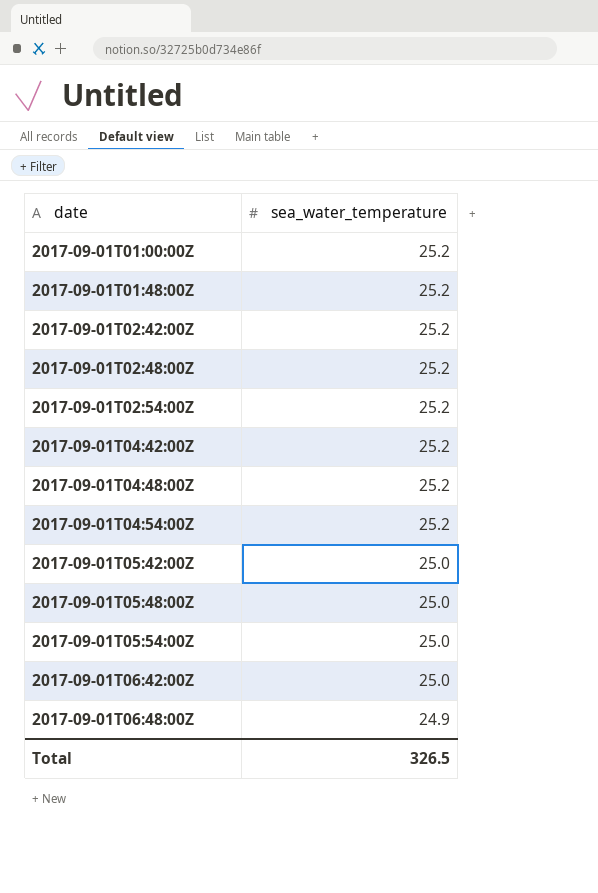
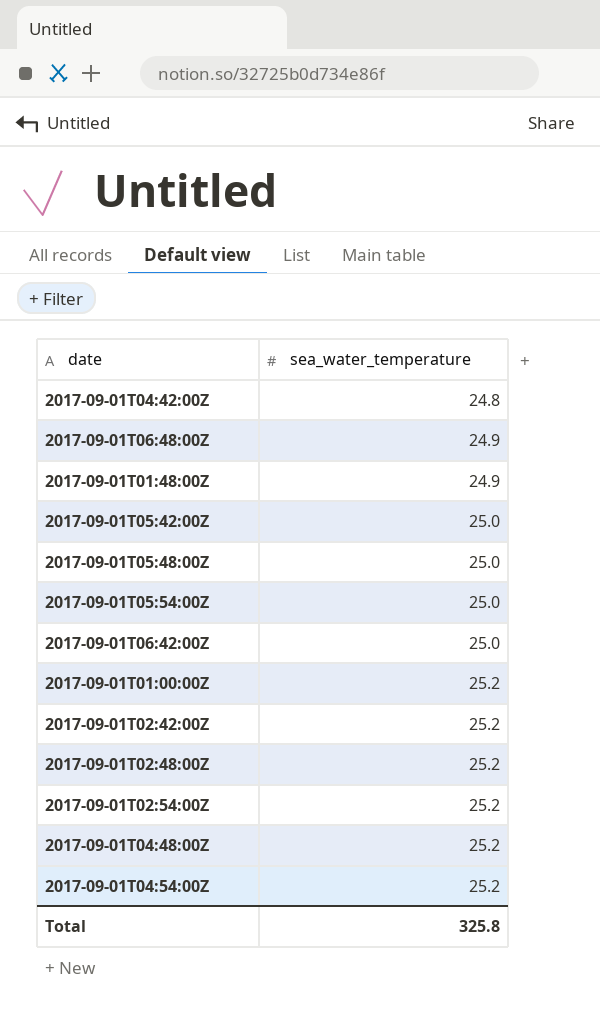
row order: date ascending -> sea_water_temperature ascending
2017-09-01T04:42:00Z | sea_water_temperature: 25.2 -> 24.8
2017-09-01T01:48:00Z | sea_water_temperature: 25.2 -> 24.9
Total | sea_water_temperature: 326.5 -> 325.8

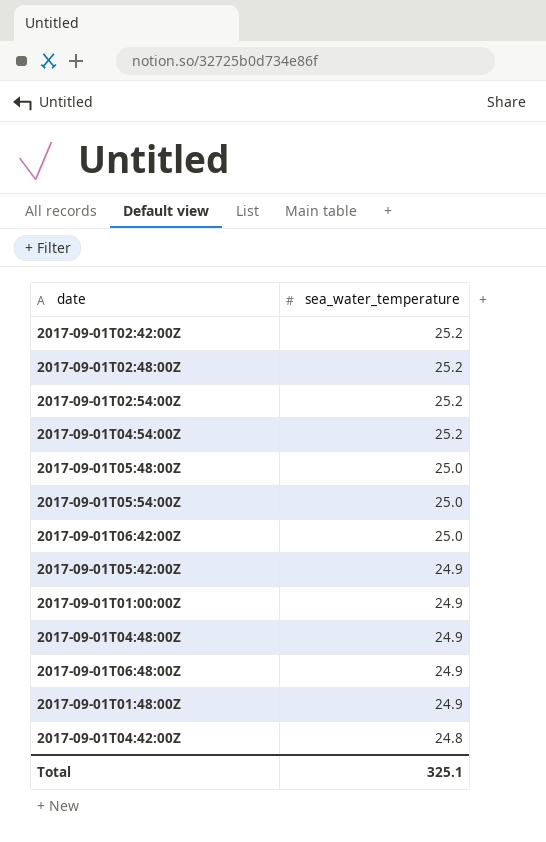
row order: sea_water_temperature ascending -> sea_water_temperature descending
2017-09-01T05:42:00Z | sea_water_temperature: 25.0 -> 24.9
2017-09-01T01:00:00Z | sea_water_temperature: 25.2 -> 24.9
2017-09-01T04:48:00Z | sea_water_temperature: 25.2 -> 24.9
Total | sea_water_temperature: 325.8 -> 325.1

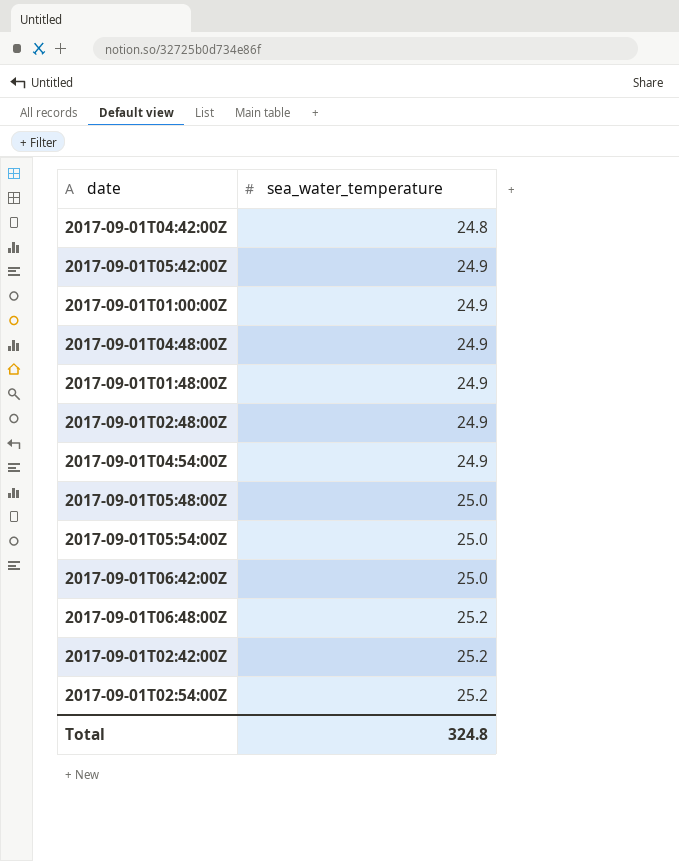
row order: sea_water_temperature descending -> sea_water_temperature ascending
2017-09-01T02:48:00Z | sea_water_temperature: 25.2 -> 24.9
2017-09-01T04:54:00Z | sea_water_temperature: 25.2 -> 24.9
2017-09-01T06:48:00Z | sea_water_temperature: 24.9 -> 25.2
Total | sea_water_temperature: 325.1 -> 324.8

